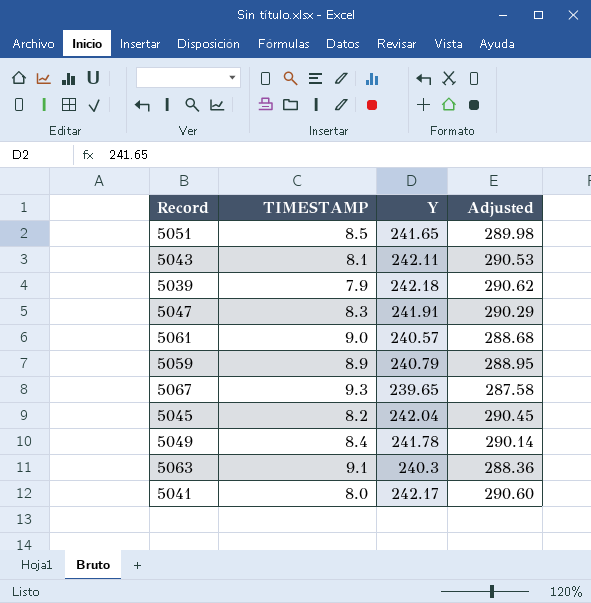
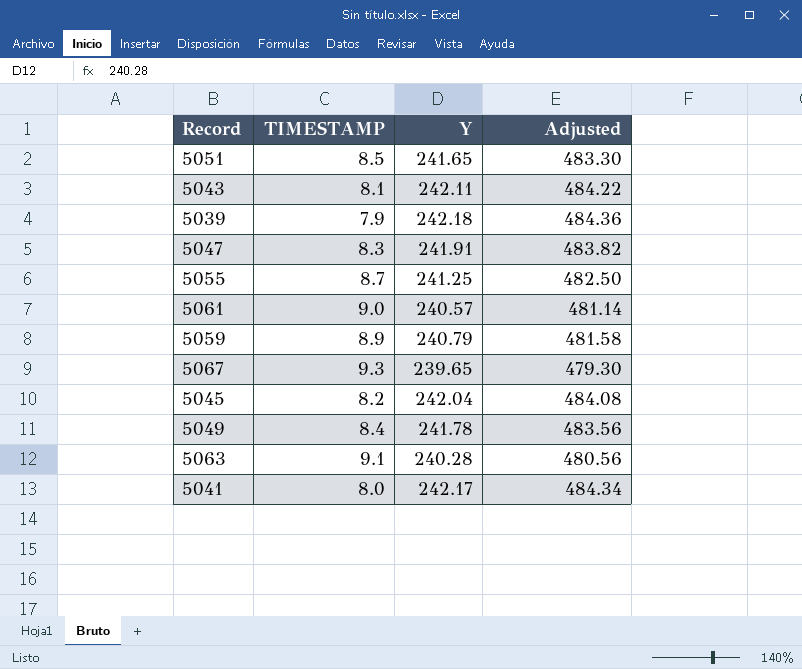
column Adjusted | formula: [Y] * 1.2 -> [Y] * 2
row 5055: none -> 8.7 | 241.25 | 482.50
5063 | Y: 240.3 -> 240.28

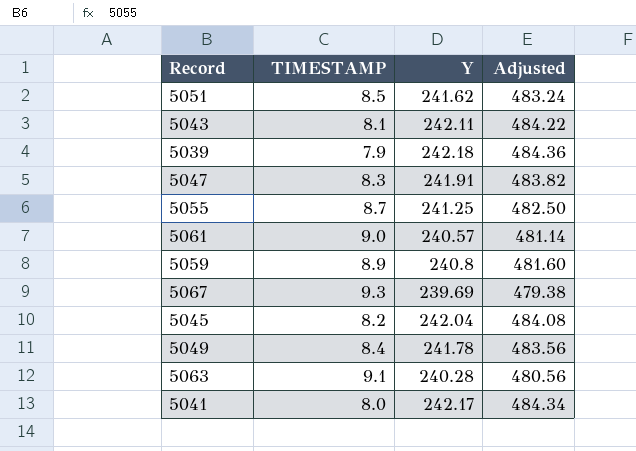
5051 | Y: 241.65 -> 241.62
5051 | Adjusted: 483.30 -> 483.24
5059 | Y: 240.79 -> 240.8
5059 | Adjusted: 481.58 -> 481.60
5067 | Y: 239.65 -> 239.69
5067 | Adjusted: 479.30 -> 479.38

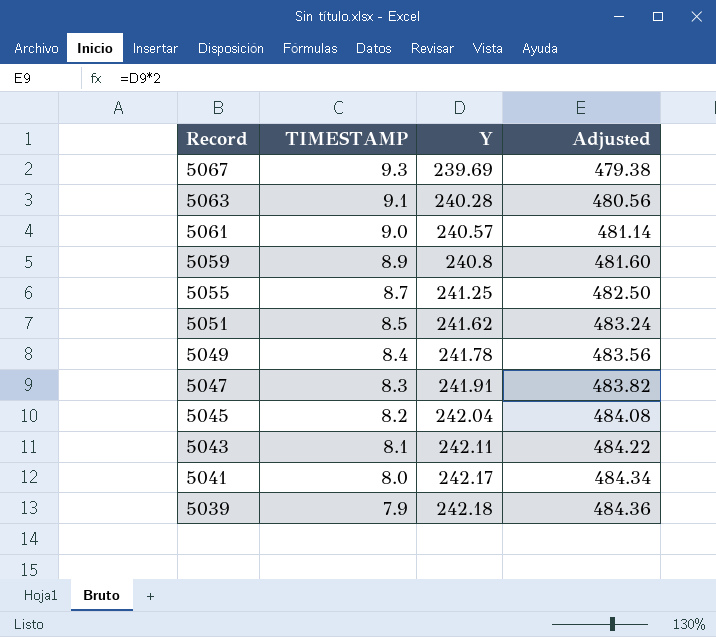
row order: none -> Record descending

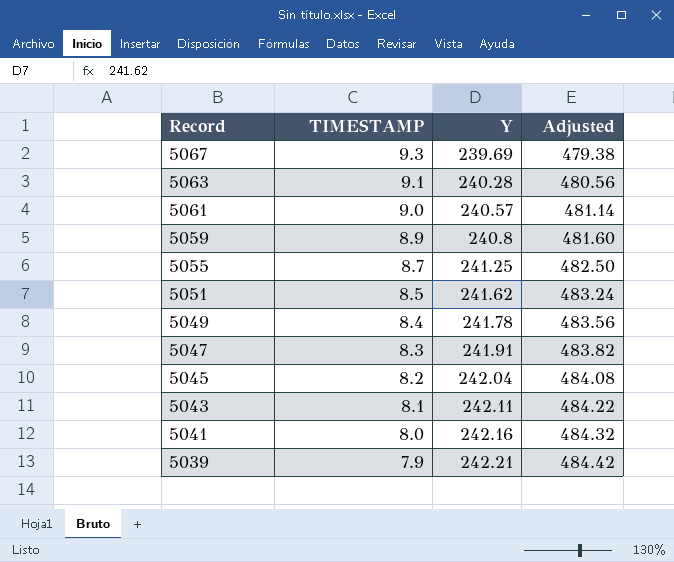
5041 | Y: 242.17 -> 242.16
5041 | Adjusted: 484.34 -> 484.32
5039 | Y: 242.18 -> 242.21
5039 | Adjusted: 484.36 -> 484.42

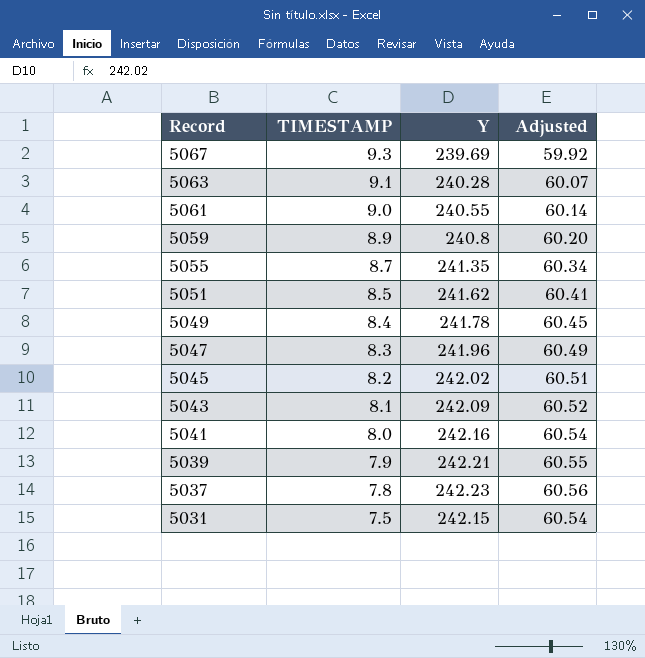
column Adjusted | formula: [Y] * 2 -> [Y] * 0.25
5061 | Y: 240.57 -> 240.55
5055 | Y: 241.25 -> 241.35
5047 | Y: 241.91 -> 241.96
5045 | Y: 242.04 -> 242.02
5043 | Y: 242.11 -> 242.09
row 5037: none -> 7.8 | 242.23 | 60.56
row 5031: none -> 7.5 | 242.15 | 60.54

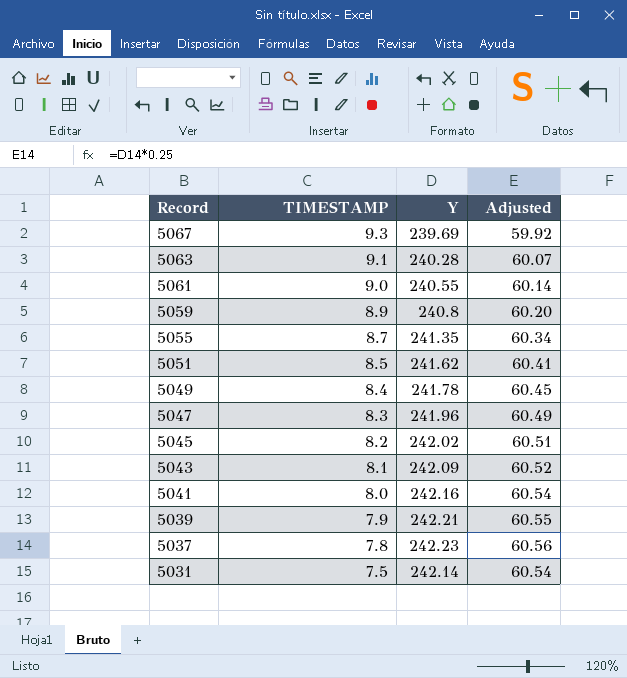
5031 | Y: 242.15 -> 242.14

